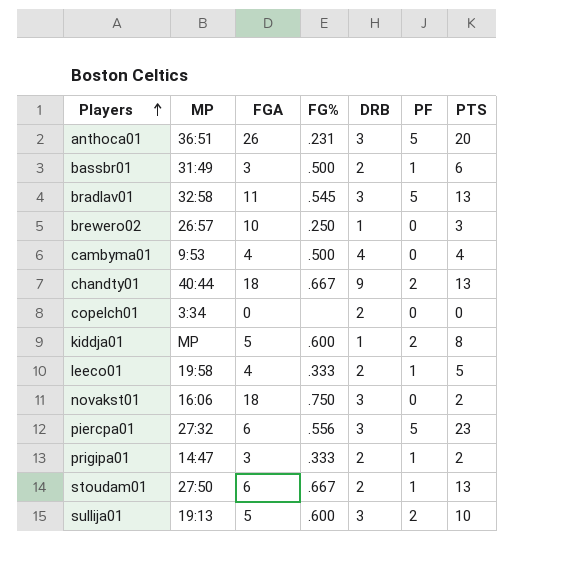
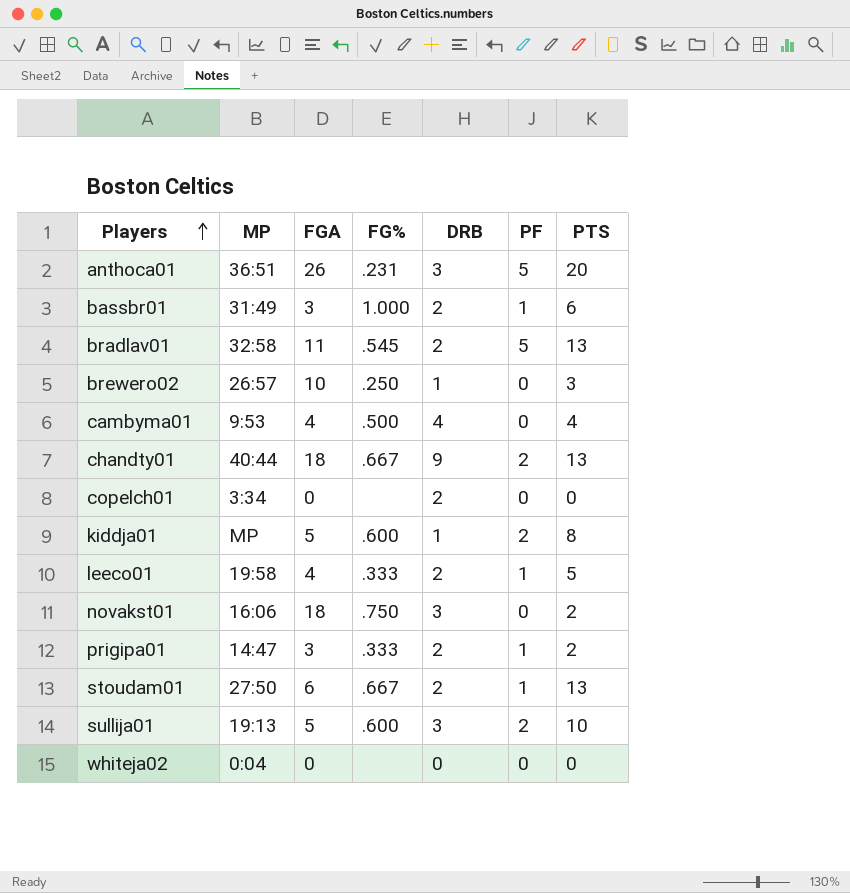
row piercpa01: 27:32 | 6 | .556 | 3 | 5 | 23 -> none
bassbr01 | FG%: .500 -> 1.000
bradlav01 | DRB: 3 -> 2
row whiteja02: none -> 0:04 | 0 | none | 0 | 0 | 0

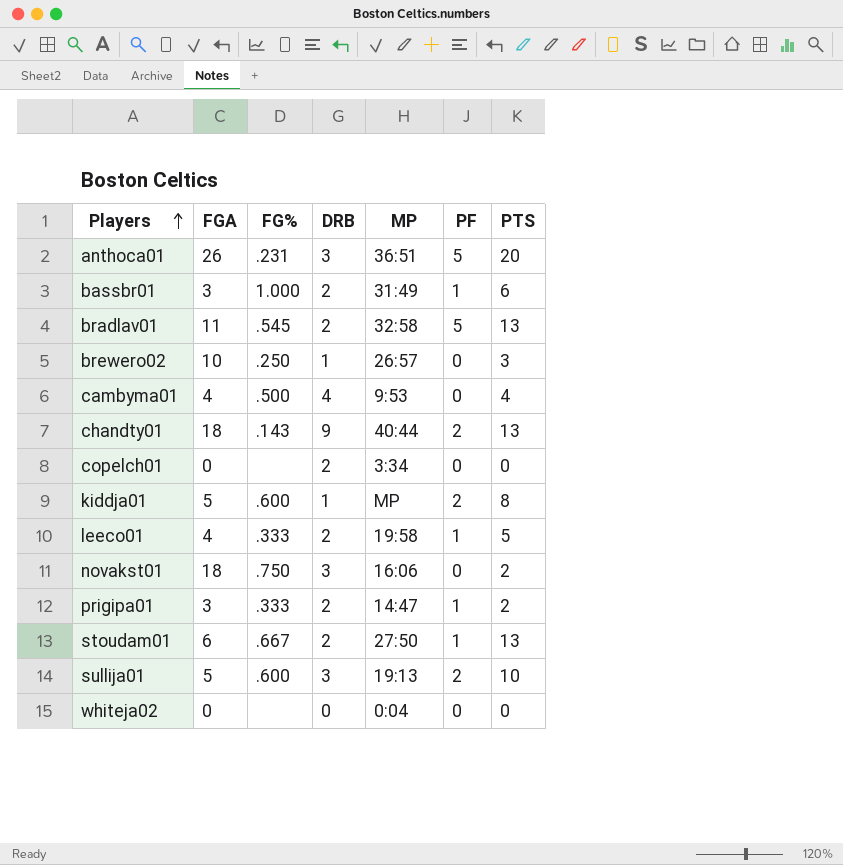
column MP | position: 2 -> 5
chandty01 | FG%: .667 -> .143

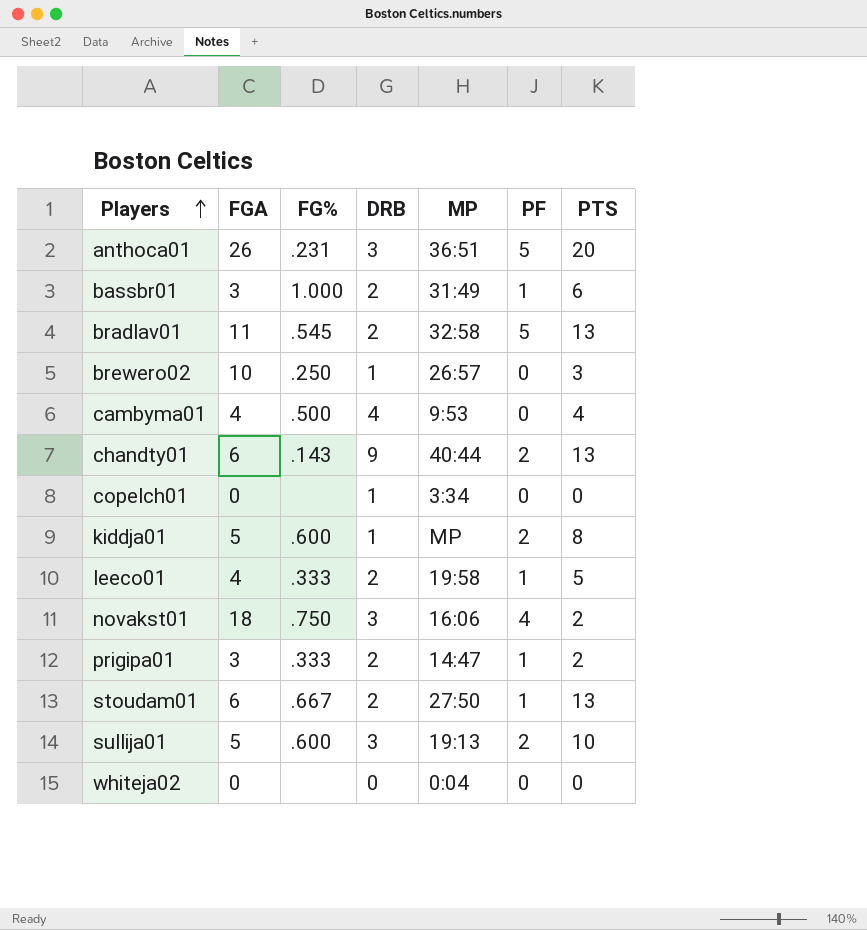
chandty01 | FGA: 18 -> 6
copelch01 | DRB: 2 -> 1
novakst01 | PF: 0 -> 4

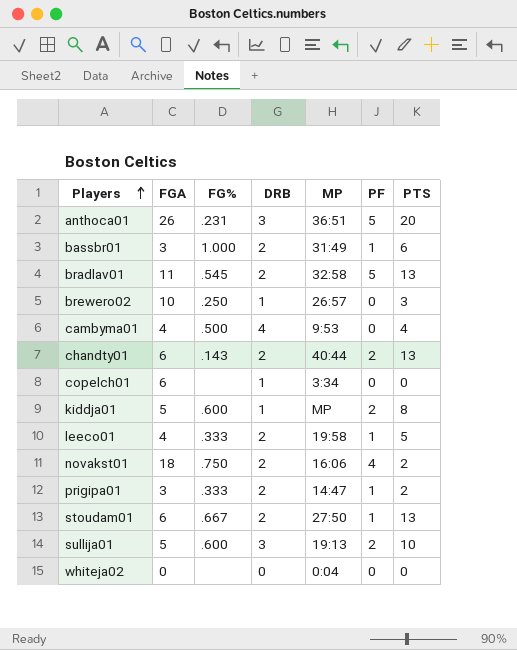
chandty01 | DRB: 9 -> 2
copelch01 | FGA: 0 -> 6
novakst01 | DRB: 3 -> 2

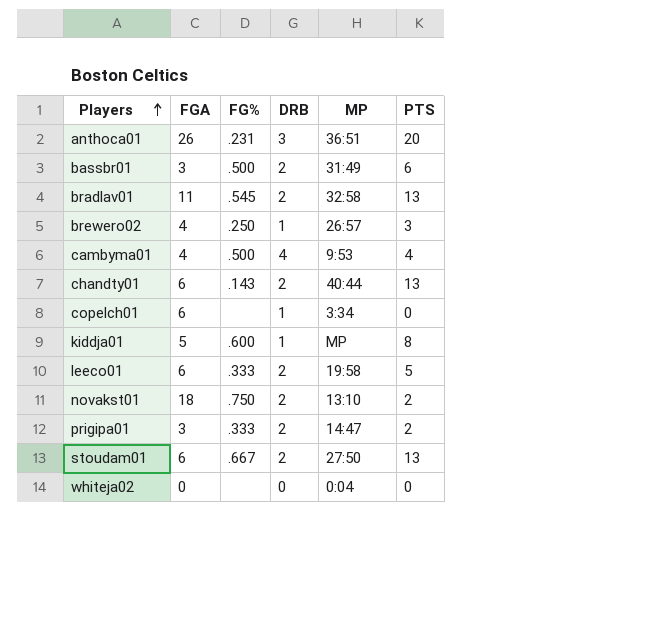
column PF | position: 6 -> none
row sullija01: 5 | .600 | 3 | 19:13 | 2 | 10 -> none
bassbr01 | FG%: 1.000 -> .500
brewero02 | FGA: 10 -> 4
leeco01 | FGA: 4 -> 6
novakst01 | MP: 16:06 -> 13:10

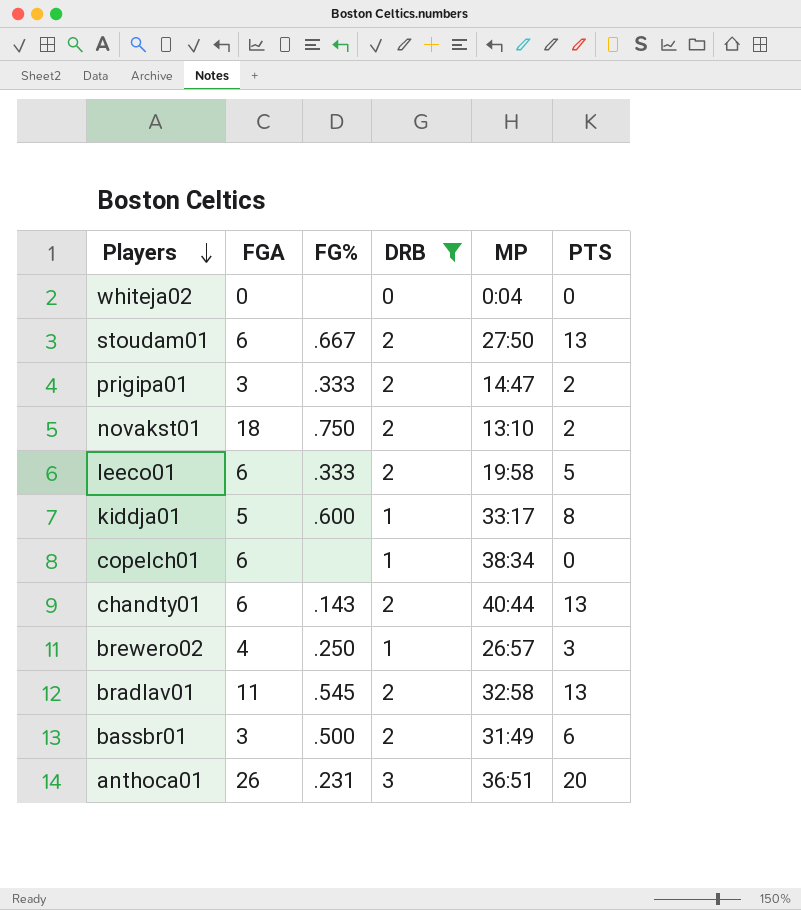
filter: none -> DRB != 4
row order: Players ascending -> Players descending
kiddja01 | MP: MP -> 33:17
copelch01 | MP: 3:34 -> 38:34

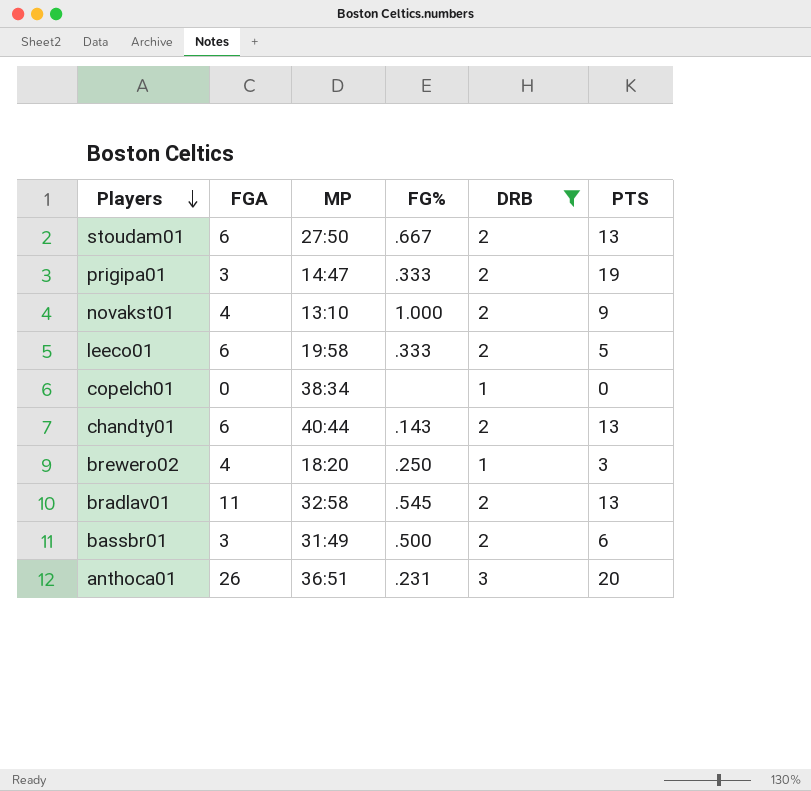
column MP | position: 5 -> 3
row whiteja02: 0 | none | 0 | 0:04 | 0 -> none
row kiddja01: 5 | .600 | 1 | 33:17 | 8 -> none
prigipa01 | PTS: 2 -> 19
novakst01 | FGA: 18 -> 4
novakst01 | FG%: .750 -> 1.000
novakst01 | PTS: 2 -> 9
copelch01 | FGA: 6 -> 0
brewero02 | MP: 26:57 -> 18:20

